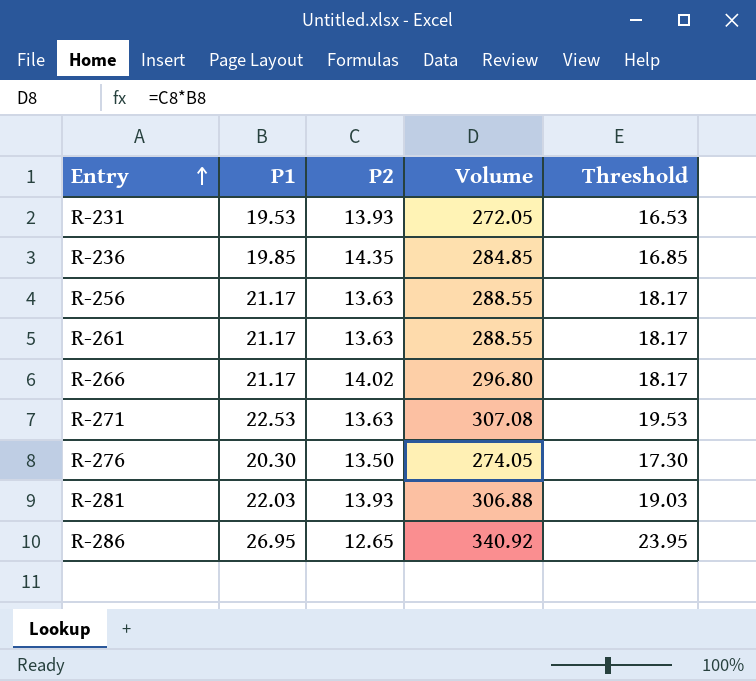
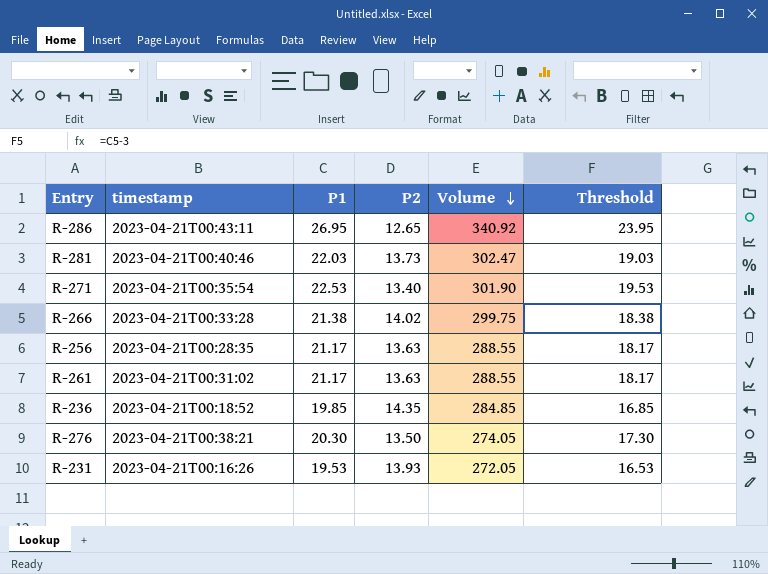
row order: Entry ascending -> Volume descending
column timestamp | position: none -> 2
R-281 | P2: 13.93 -> 13.73
R-281 | Volume: 306.88 -> 302.47
R-271 | P2: 13.63 -> 13.40
R-271 | Volume: 307.08 -> 301.90
R-266 | P1: 21.17 -> 21.38
R-266 | Volume: 296.80 -> 299.75
R-266 | Threshold: 18.17 -> 18.38

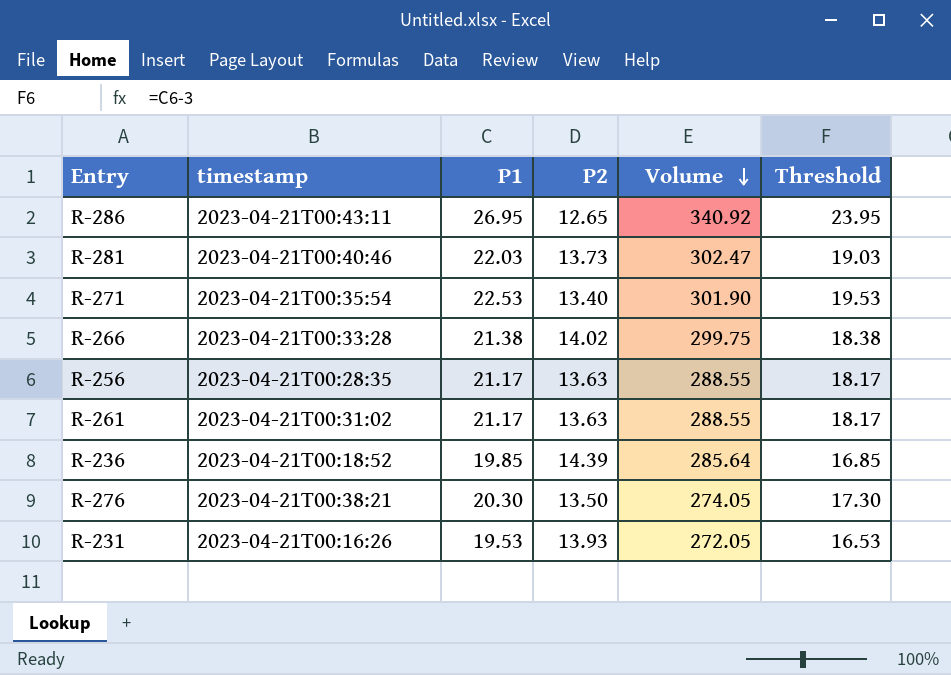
R-236 | P2: 14.35 -> 14.39
R-236 | Volume: 284.85 -> 285.64

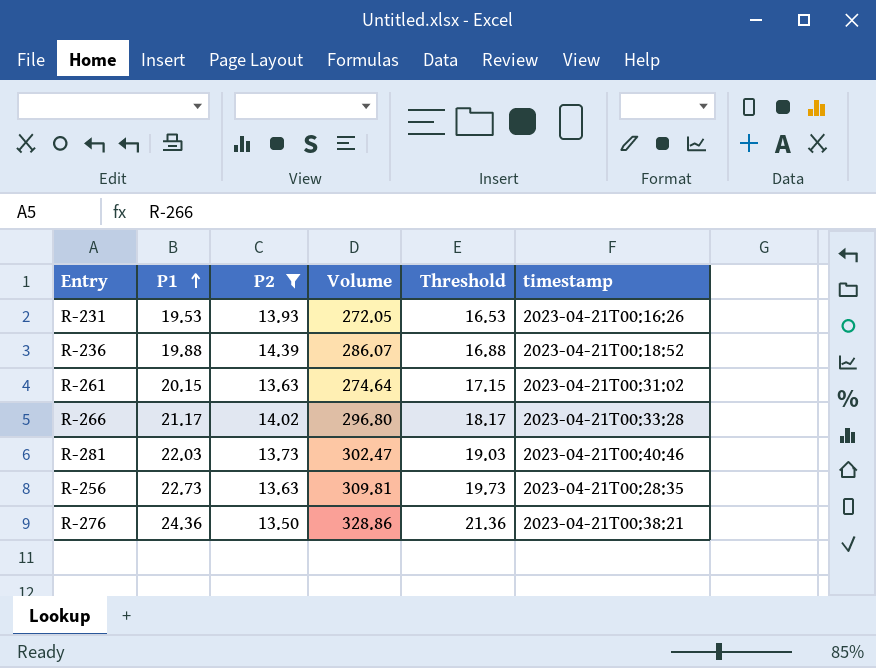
filter: none -> P2 >= 13.50
row order: Volume descending -> P1 ascending
column timestamp | position: 2 -> 6
R-236 | P1: 19.85 -> 19.88
R-236 | Volume: 285.64 -> 286.07
R-236 | Threshold: 16.85 -> 16.88
R-261 | P1: 21.17 -> 20.15
R-261 | Volume: 288.55 -> 274.64
R-261 | Threshold: 18.17 -> 17.15
R-266 | P1: 21.38 -> 21.17
R-266 | Volume: 299.75 -> 296.80
R-266 | Threshold: 18.38 -> 18.17
R-256 | P1: 21.17 -> 22.73
R-256 | Volume: 288.55 -> 309.81
R-256 | Threshold: 18.17 -> 19.73
R-276 | P1: 20.30 -> 24.36
R-276 | Volume: 274.05 -> 328.86
R-276 | Threshold: 17.30 -> 21.36

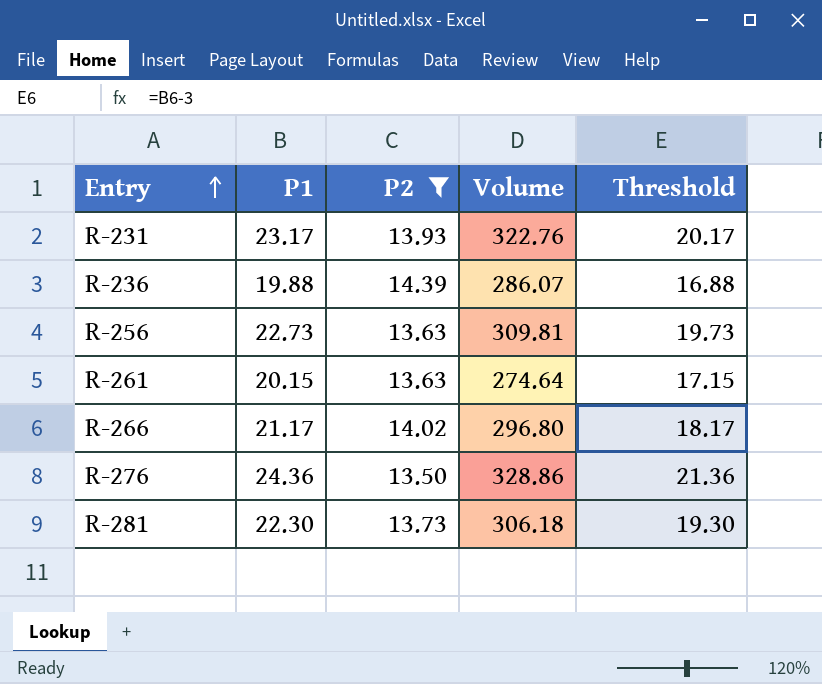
row order: P1 ascending -> Entry ascending
column timestamp | position: 6 -> none
R-231 | P1: 19.53 -> 23.17
R-231 | Volume: 272.05 -> 322.76
R-231 | Threshold: 16.53 -> 20.17
R-281 | P1: 22.03 -> 22.30
R-281 | Volume: 302.47 -> 306.18
R-281 | Threshold: 19.03 -> 19.30

